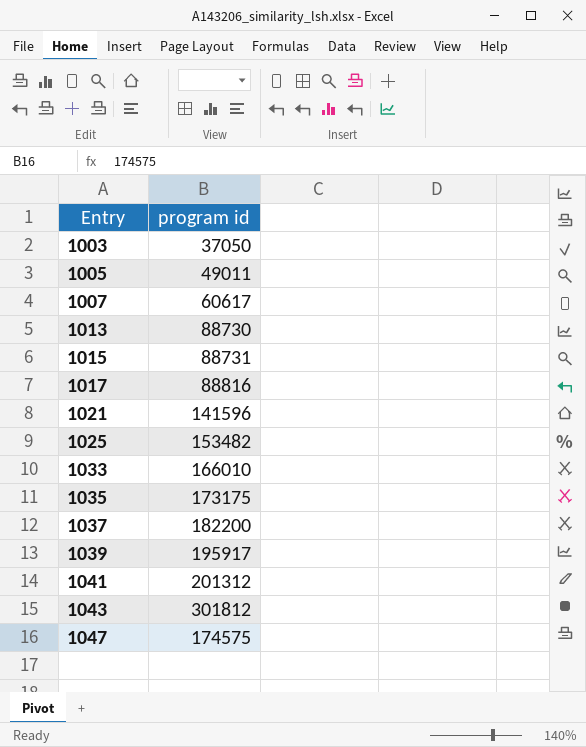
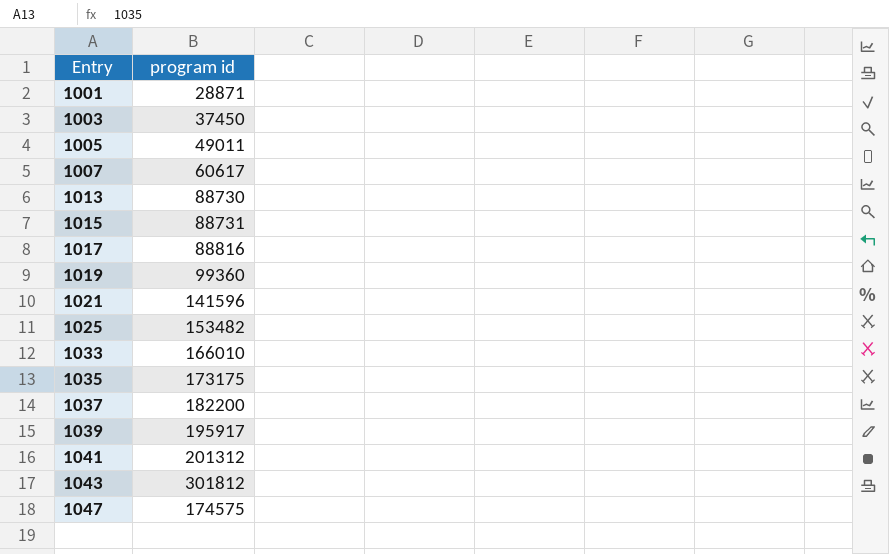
row 1001: none -> 28871
1003 | program id: 37050 -> 37450
row 1019: none -> 99360

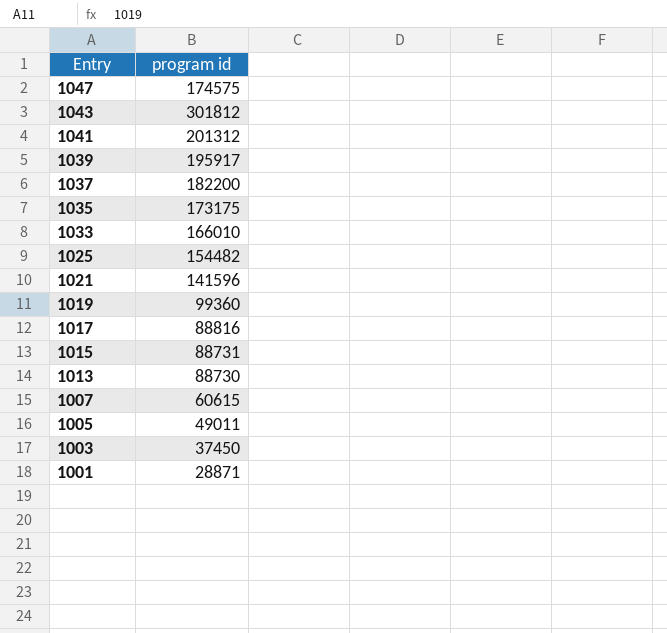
row order: Entry ascending -> Entry descending
1025 | program id: 153482 -> 154482
1007 | program id: 60617 -> 60615

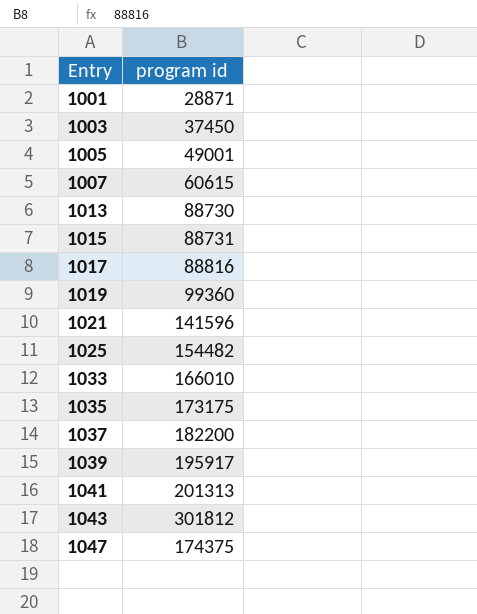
row order: Entry descending -> Entry ascending
1005 | program id: 49011 -> 49001
1041 | program id: 201312 -> 201313
1047 | program id: 174575 -> 174375

